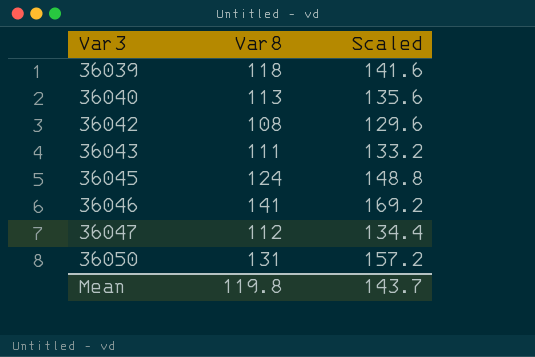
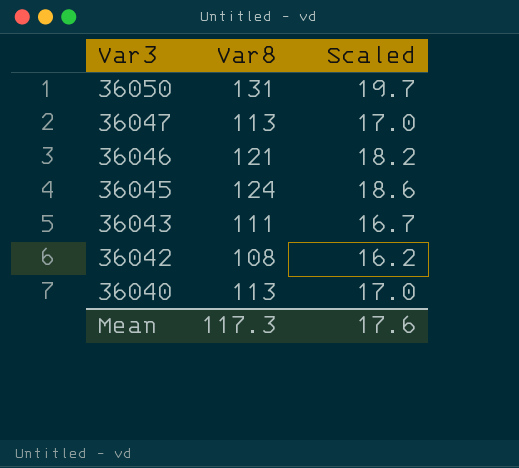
row order: Var3 ascending -> Var3 descending
column Scaled | formula: [Var8] * 1.2 -> [Var8] * 0.15
row 36039: 118 | 141.6 -> none
36047 | Var8: 112 -> 113
36046 | Var8: 141 -> 121
Mean | Var8: 119.8 -> 117.3
Mean | Scaled: 143.7 -> 17.6

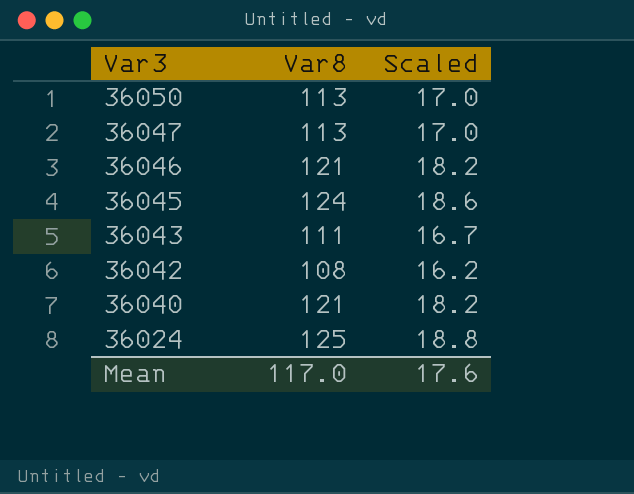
36050 | Var8: 131 -> 113
36050 | Scaled: 19.7 -> 17.0
36040 | Var8: 113 -> 121
36040 | Scaled: 17.0 -> 18.2
row 36024: none -> 125 | 18.8
Mean | Var8: 117.3 -> 117.0

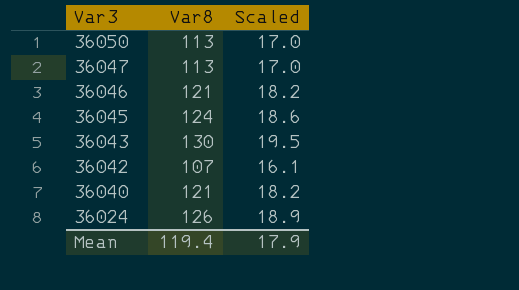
36043 | Var8: 111 -> 130
36043 | Scaled: 16.7 -> 19.5
36042 | Var8: 108 -> 107
36042 | Scaled: 16.2 -> 16.1
36024 | Var8: 125 -> 126
36024 | Scaled: 18.8 -> 18.9
Mean | Var8: 117.0 -> 119.4
Mean | Scaled: 17.6 -> 17.9

